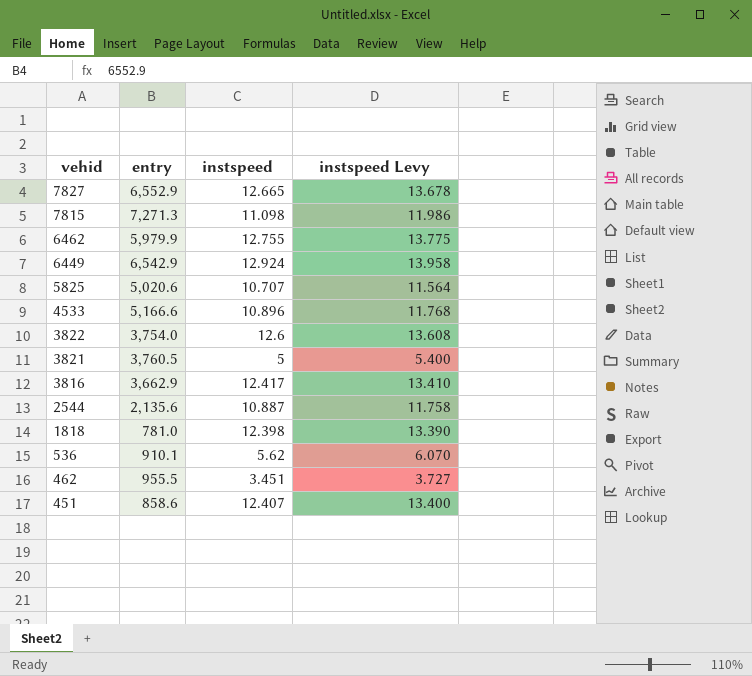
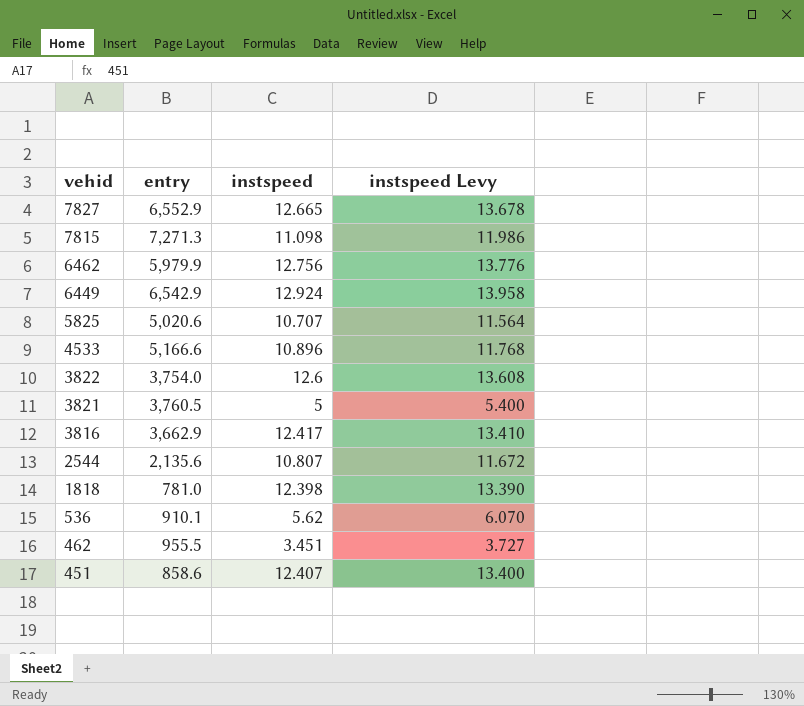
6462 | instspeed: 12.755 -> 12.756
6462 | instspeed Levy: 13.775 -> 13.776
2544 | instspeed: 10.887 -> 10.807
2544 | instspeed Levy: 11.758 -> 11.672

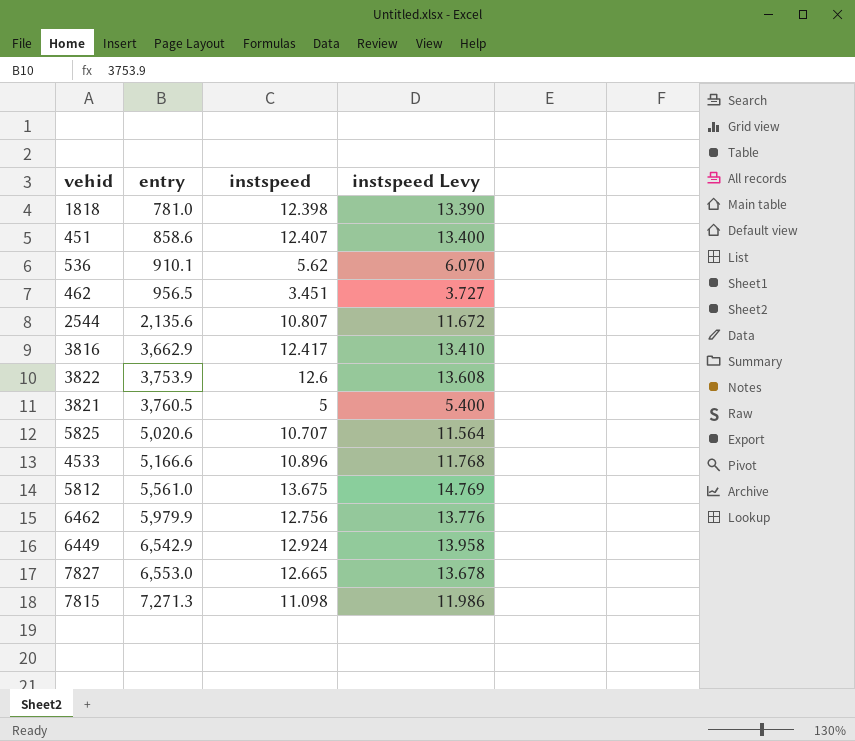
row order: vehid descending -> entry ascending
462 | entry: 955.5 -> 956.5
3822 | entry: 3,754.0 -> 3,753.9
row 5812: none -> 5,561.0 | 13.675 | 14.769
7827 | entry: 6,552.9 -> 6,553.0

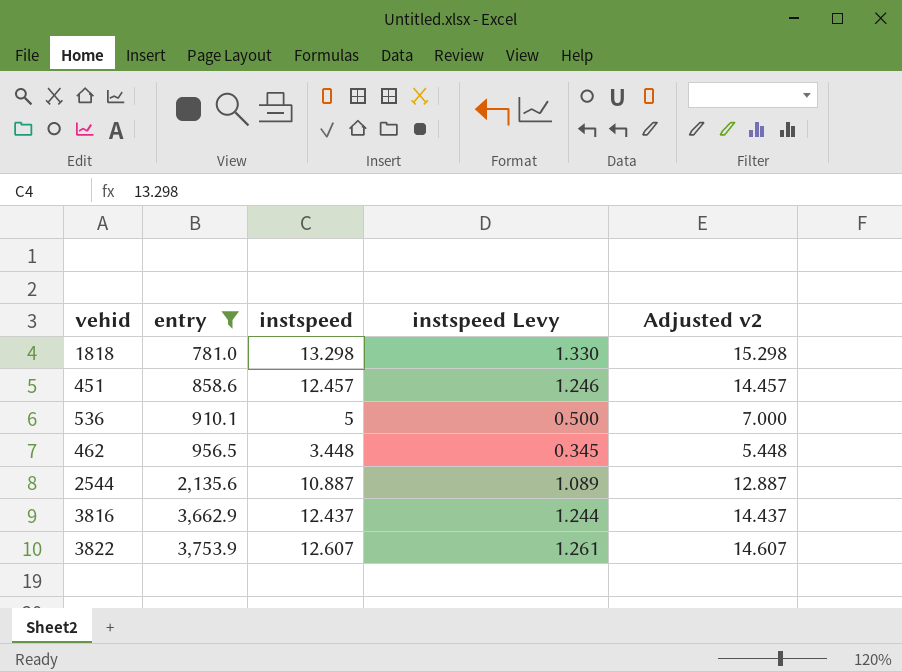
filter: none -> entry <= 3,753.9
column instspeed Levy | formula: [instspeed] * 1.08 -> [instspeed] * 0.1
column Adjusted v2 | formula: none -> [instspeed] + 2
1818 | instspeed: 12.398 -> 13.298
451 | instspeed: 12.407 -> 12.457
536 | instspeed: 5.62 -> 5
462 | instspeed: 3.451 -> 3.448
2544 | instspeed: 10.807 -> 10.887
3816 | instspeed: 12.417 -> 12.437
3822 | instspeed: 12.6 -> 12.607

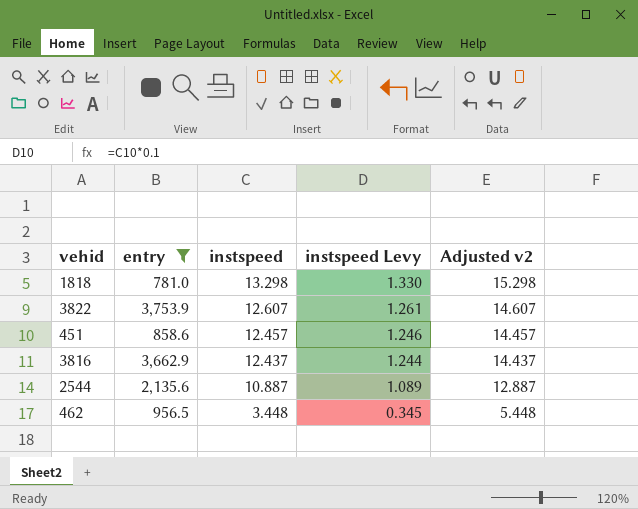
row order: entry ascending -> instspeed descending
row 536: 910.1 | 5 | 0.500 | 7.000 -> none

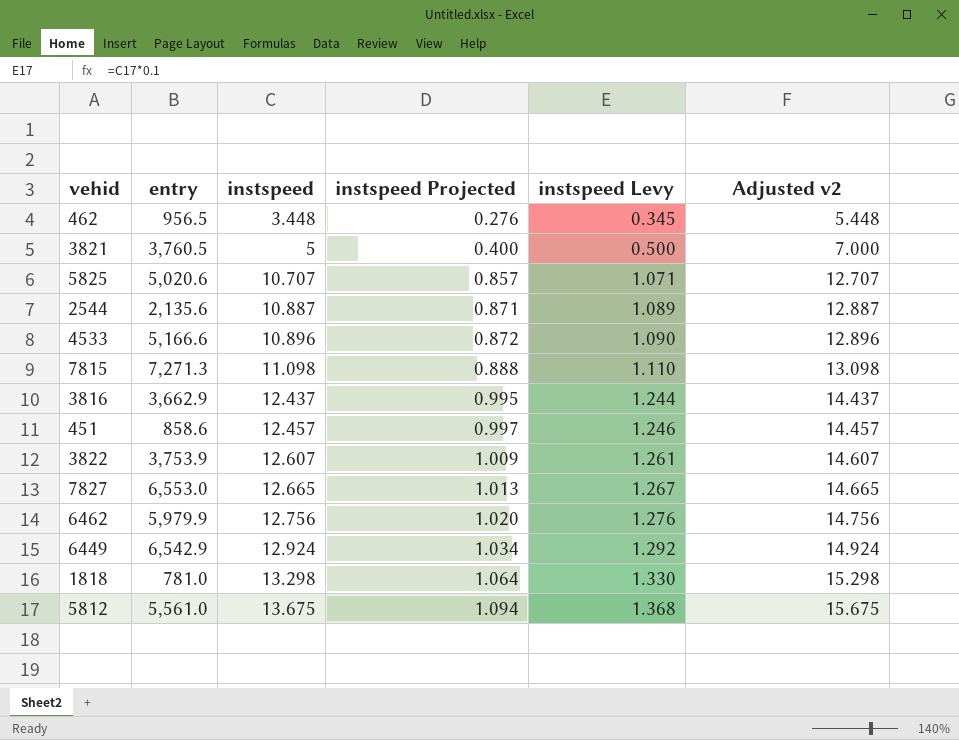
filter: entry <= 3,753.9 -> none
row order: instspeed descending -> instspeed ascending
column instspeed Projected | formula: none -> [instspeed] * 0.08

